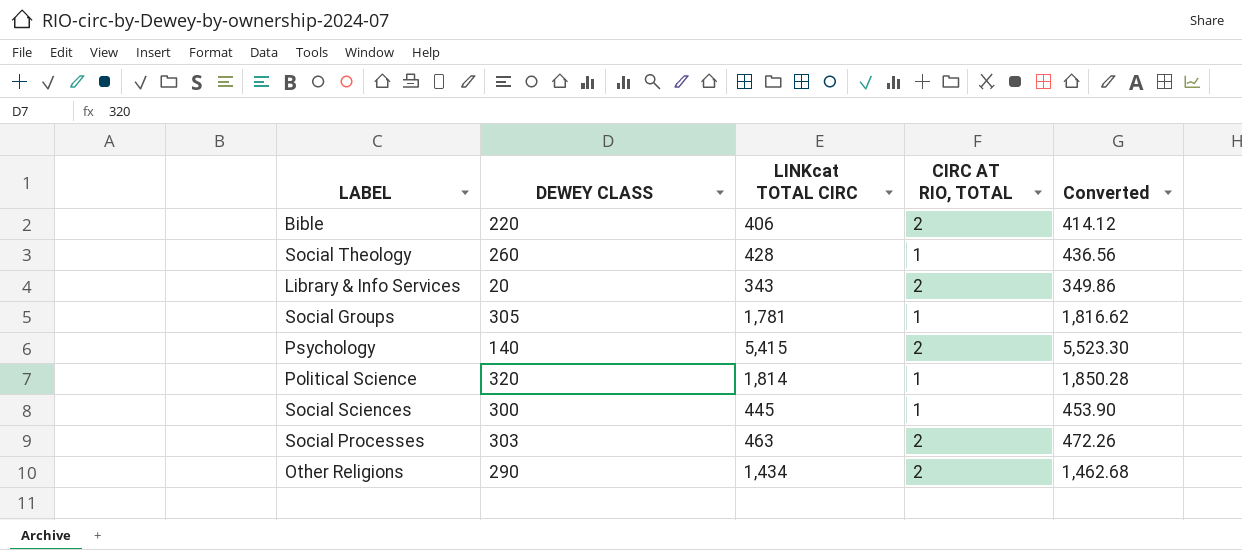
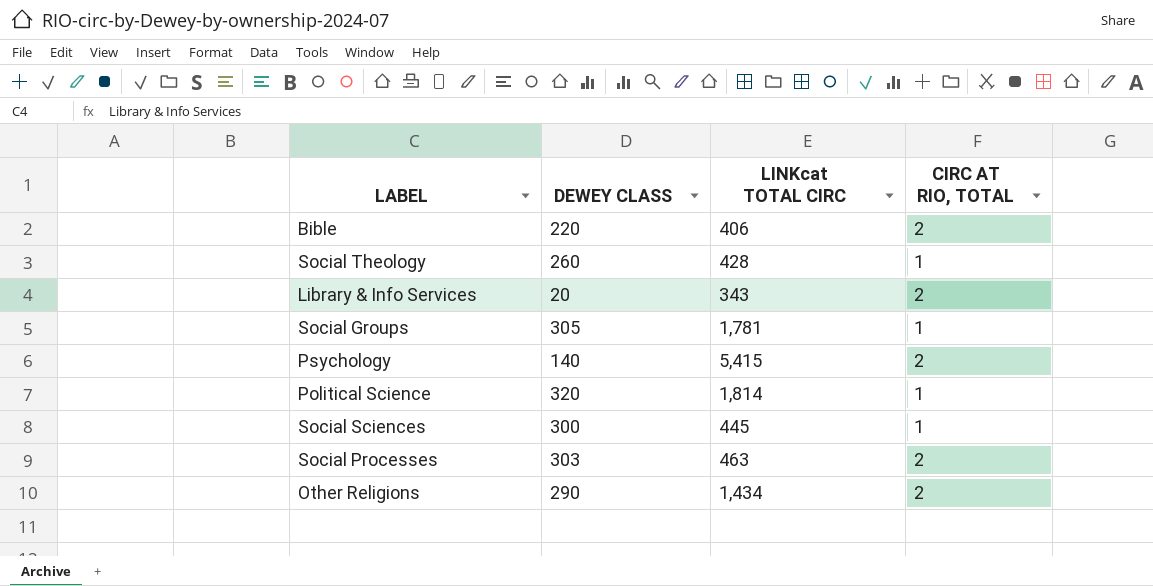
column Converted | formula: [LINKcat TOTAL CIRC] * 1.02 -> none

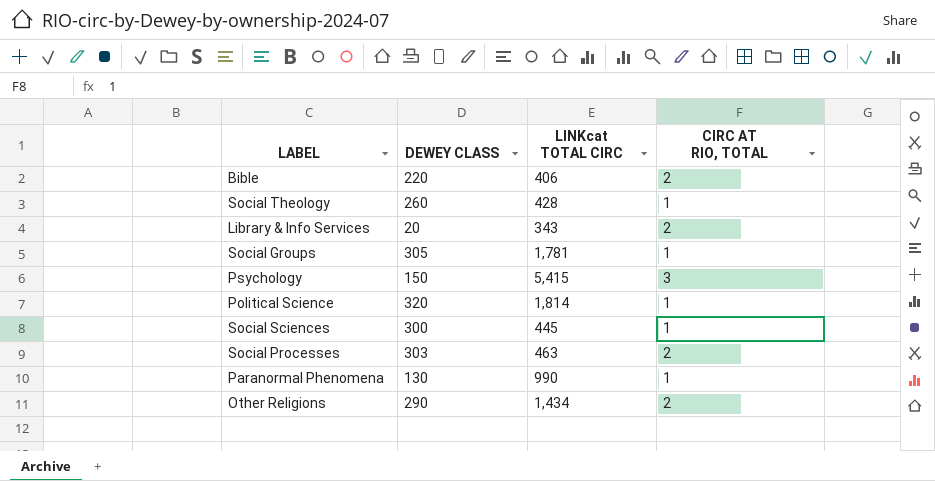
Psychology | DEWEY CLASS: 140 -> 150
Psychology | CIRC AT RIO, TOTAL: 2 -> 3
row Paranormal Phenomena: none -> 130 | 990 | 1

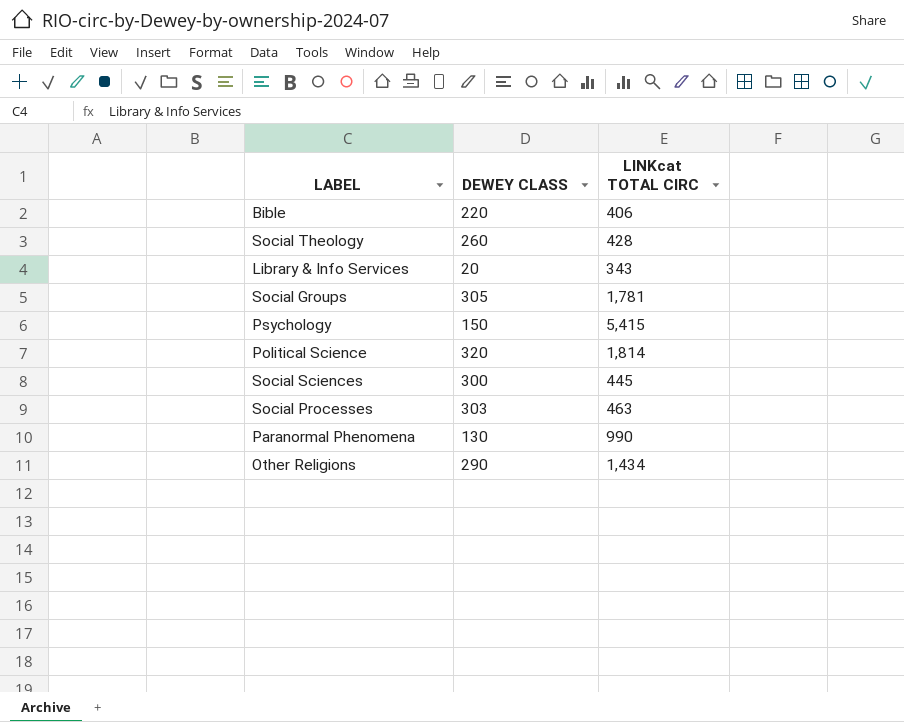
column CIRC AT RIO, TOTAL | position: 4 -> none

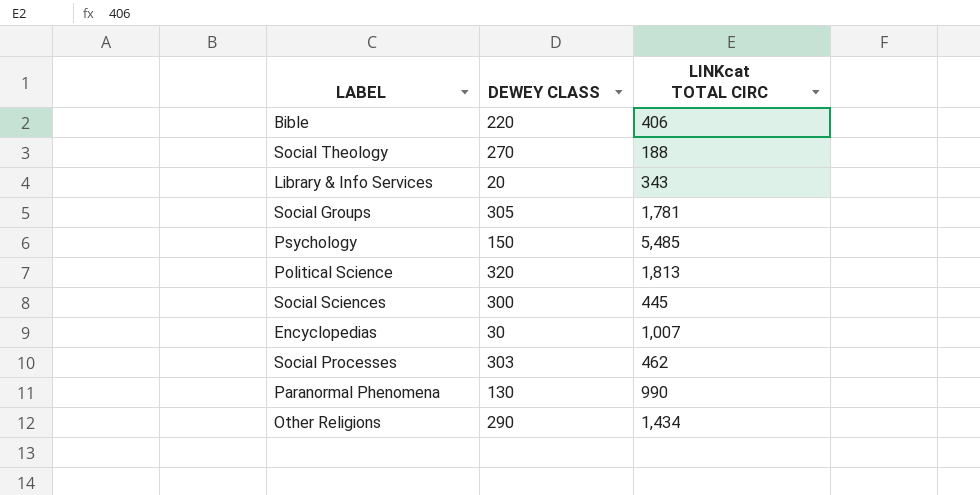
Social Theology | DEWEY CLASS: 260 -> 270
Social Theology | LINKcat TOTAL CIRC: 428 -> 188
Psychology | LINKcat TOTAL CIRC: 5,415 -> 5,485
Political Science | LINKcat TOTAL CIRC: 1,814 -> 1,813
row Encyclopedias: none -> 30 | 1,007
Social Processes | LINKcat TOTAL CIRC: 463 -> 462

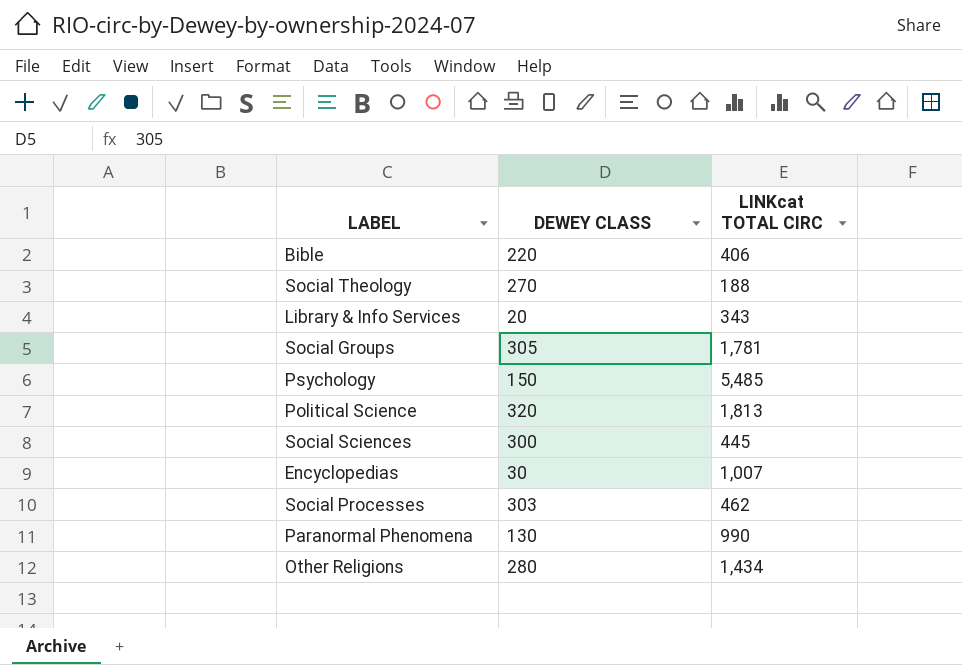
Other Religions | DEWEY CLASS: 290 -> 280

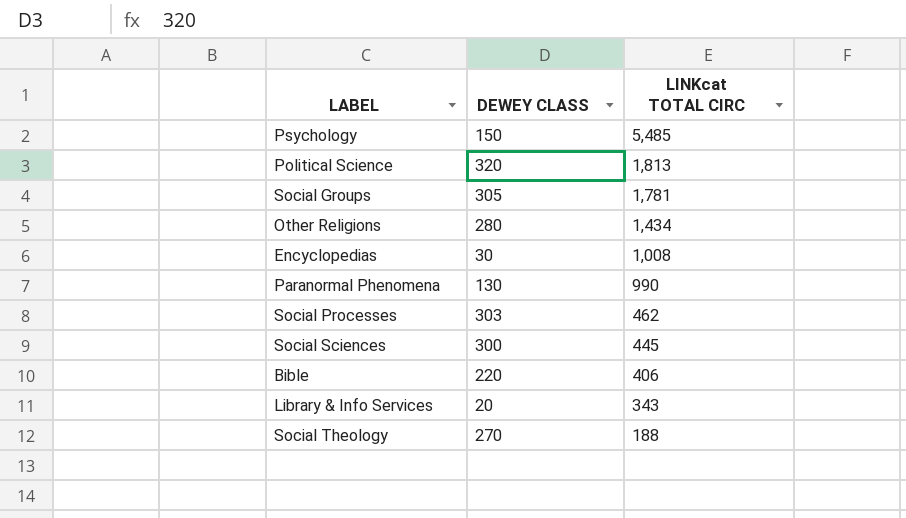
row order: none -> LINKcat TOTAL CIRC descending
Encyclopedias | LINKcat TOTAL CIRC: 1,007 -> 1,008

